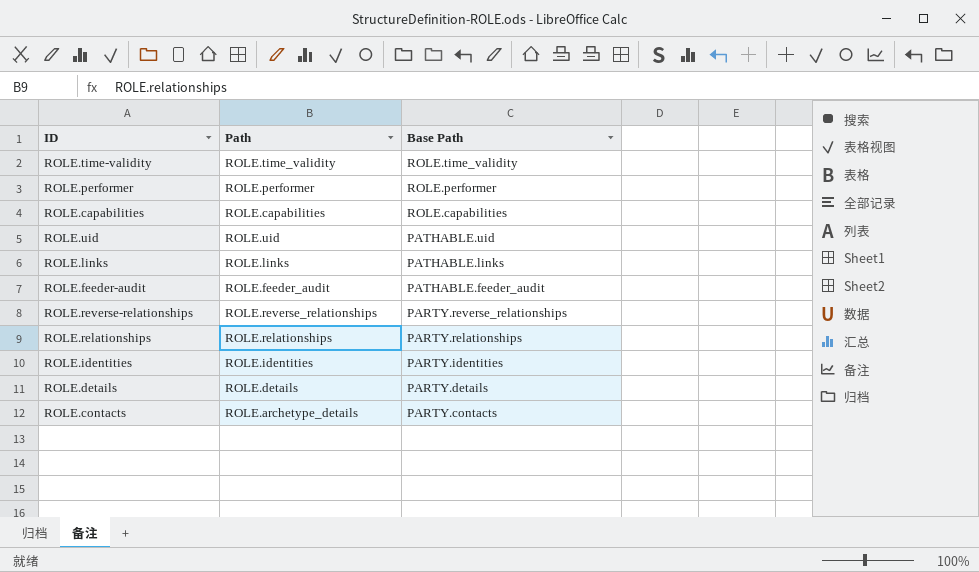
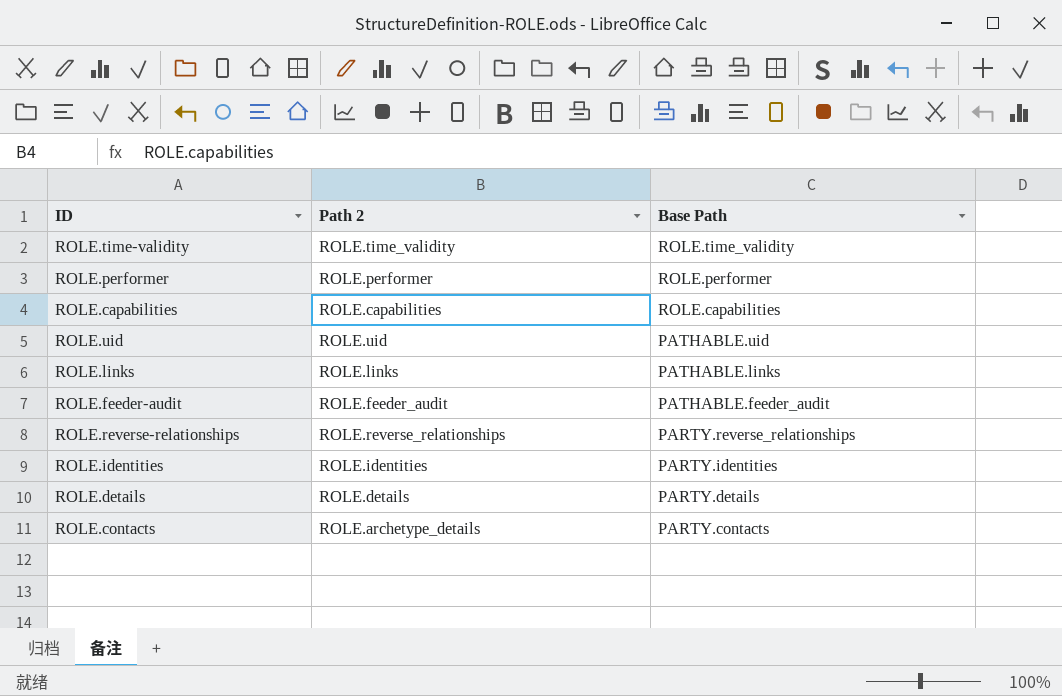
column name: Path -> Path 2
row ROLE.relationships: ROLE.relationships | PARTY.relationships -> none

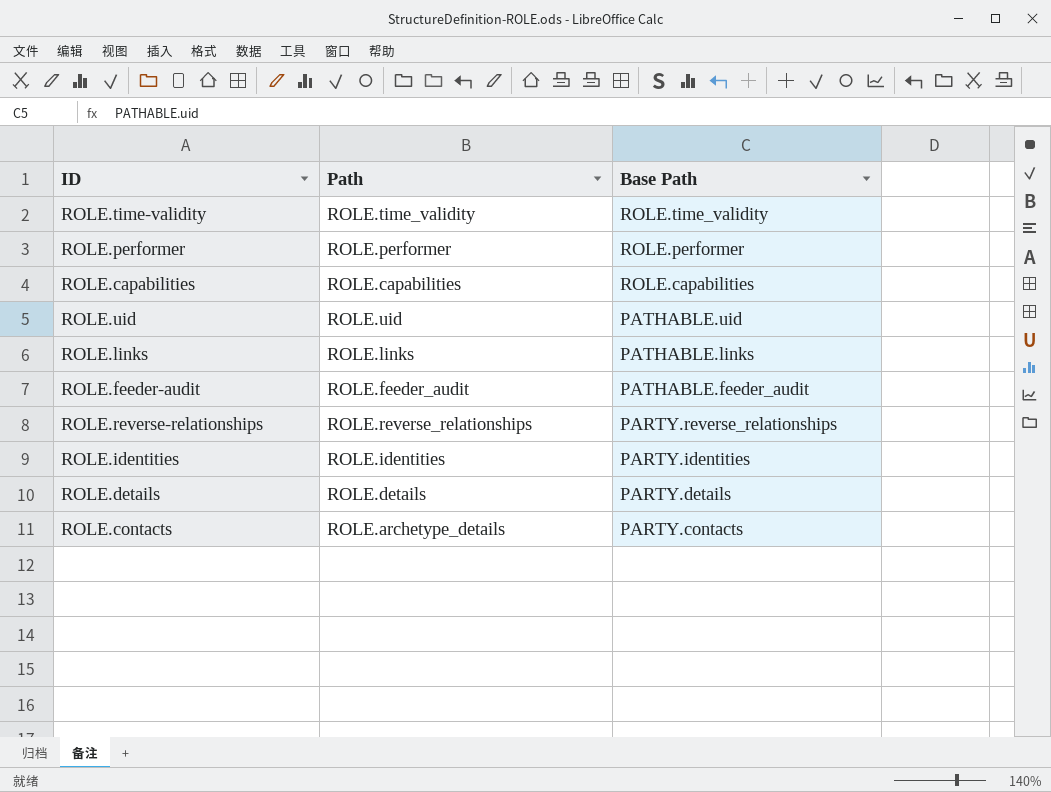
column name: Path 2 -> Path

